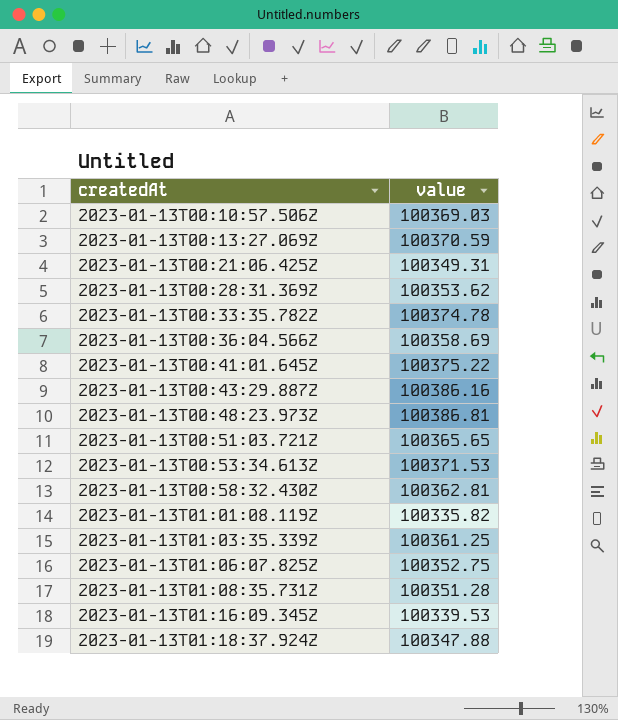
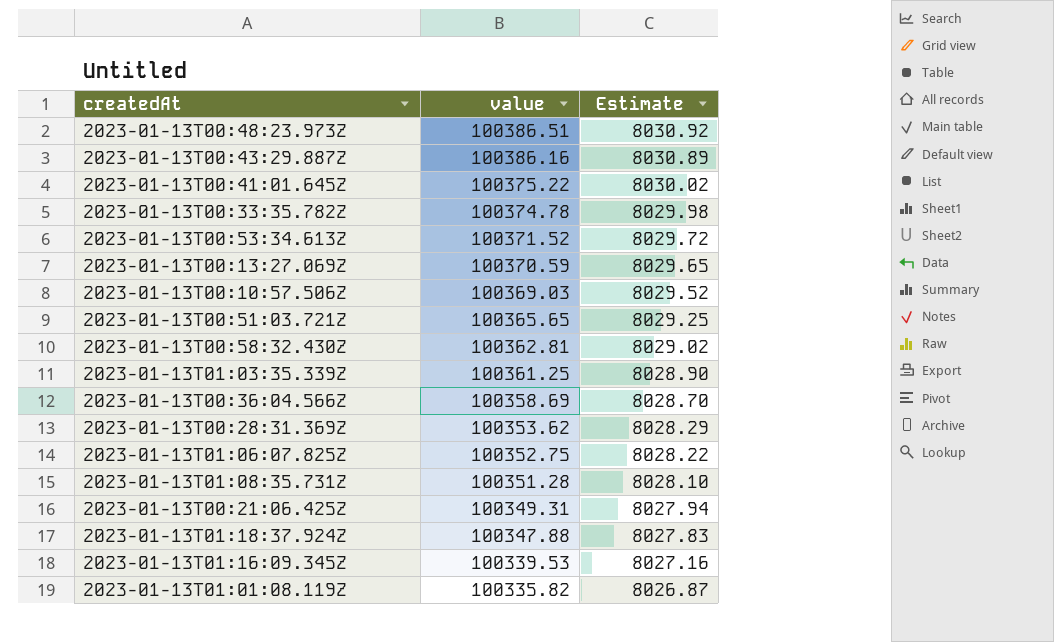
row order: createdAt ascending -> value descending
column Estimate | formula: none -> [value] * 0.08
2023-01-13T00:48:23.973Z | value: 100386.81 -> 100386.51
2023-01-13T00:53:34.613Z | value: 100371.53 -> 100371.52

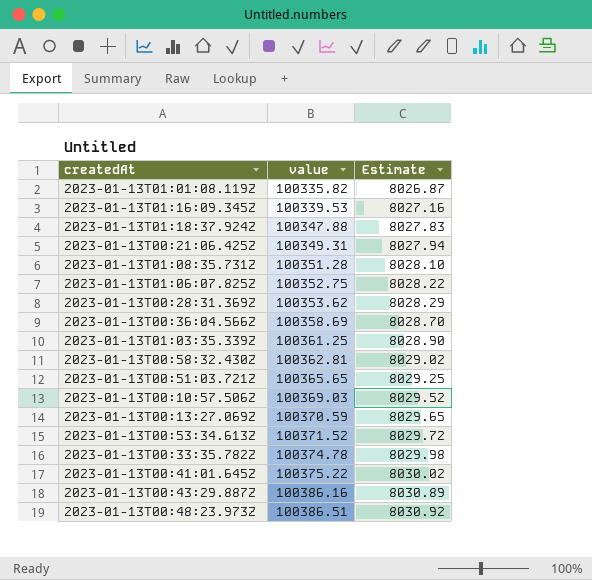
row order: value descending -> value ascending

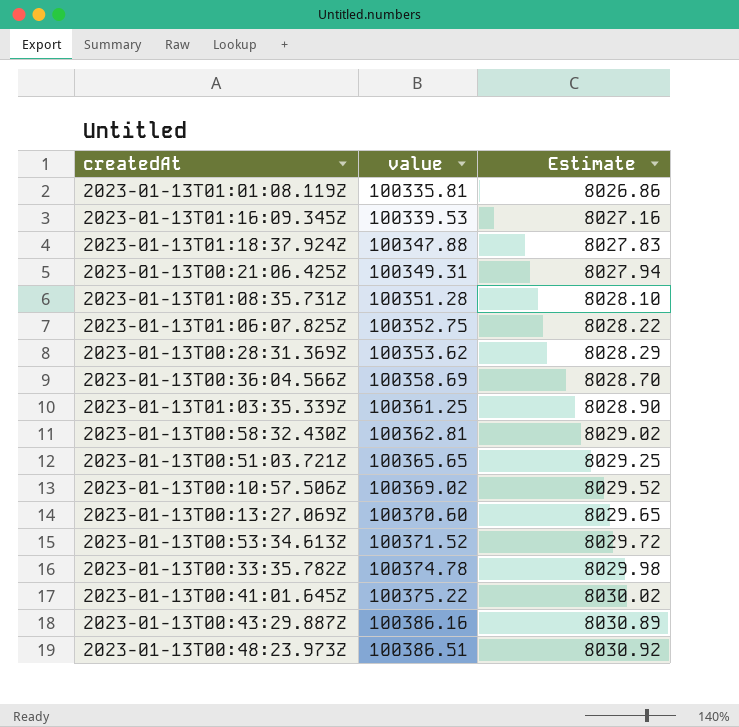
2023-01-13T01:01:08.119Z | value: 100335.82 -> 100335.81
2023-01-13T01:01:08.119Z | Estimate: 8026.87 -> 8026.86
2023-01-13T00:10:57.506Z | value: 100369.03 -> 100369.02
2023-01-13T00:13:27.069Z | value: 100370.59 -> 100370.60

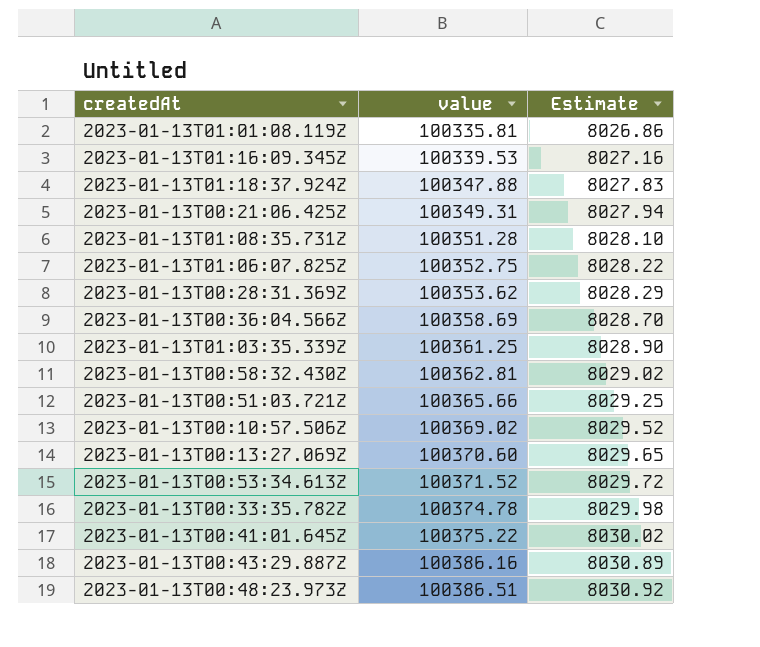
2023-01-13T00:51:03.721Z | value: 100365.65 -> 100365.66

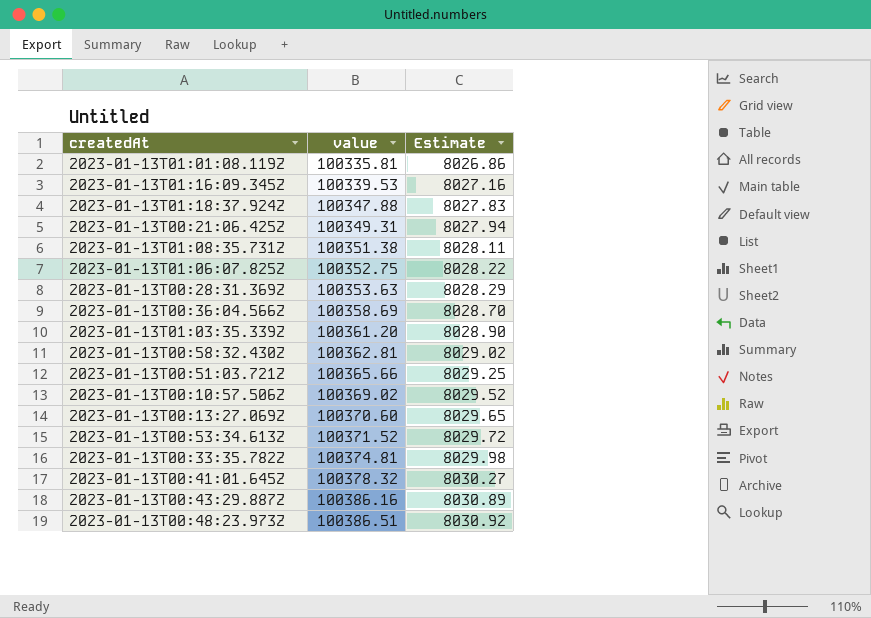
2023-01-13T01:08:35.731Z | value: 100351.28 -> 100351.38
2023-01-13T01:08:35.731Z | Estimate: 8028.10 -> 8028.11
2023-01-13T00:28:31.369Z | value: 100353.62 -> 100353.63
2023-01-13T01:03:35.339Z | value: 100361.25 -> 100361.20
2023-01-13T00:33:35.782Z | value: 100374.78 -> 100374.81
2023-01-13T00:41:01.645Z | value: 100375.22 -> 100378.32
2023-01-13T00:41:01.645Z | Estimate: 8030.02 -> 8030.27

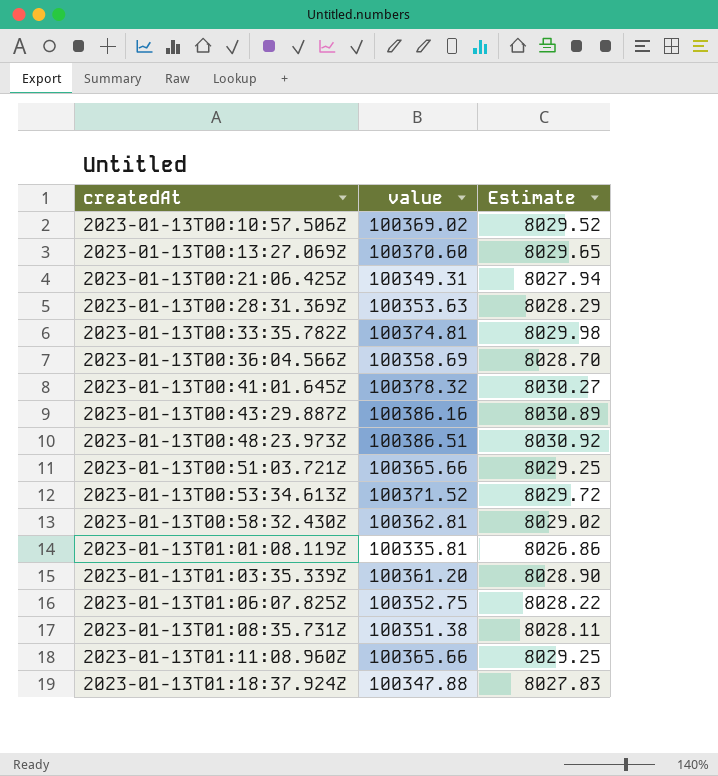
row order: value ascending -> createdAt ascending
row 2023-01-13T01:16:09.345Z: 100339.53 | 8027.16 -> none
row 2023-01-13T01:11:08.960Z: none -> 100365.66 | 8029.25

